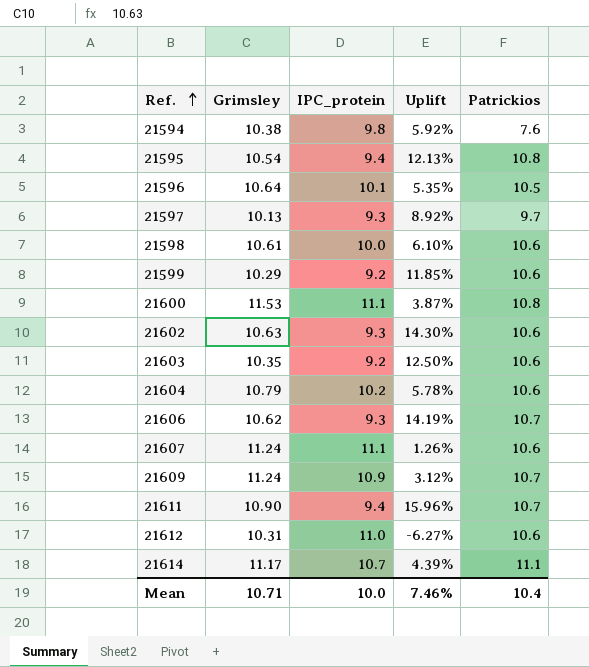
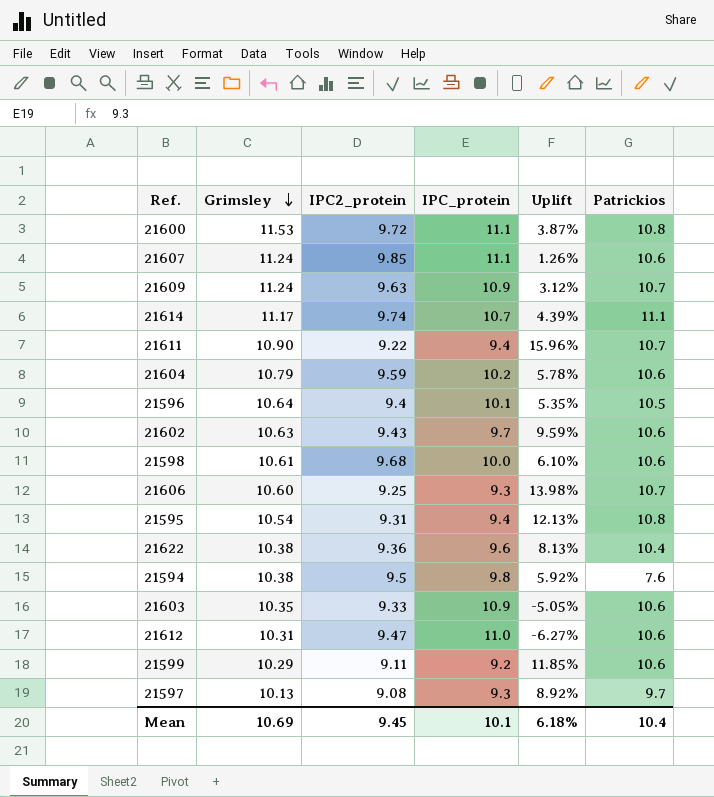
row order: Ref. ascending -> Grimsley descending
column IPC2_protein | position: none -> 3
21602 | IPC_protein: 9.3 -> 9.7
21602 | Uplift: 14.30% -> 9.59%
21606 | Grimsley: 10.62 -> 10.60
21606 | Uplift: 14.19% -> 13.98%
row 21622: none -> 10.38 | 9.36 | 9.6 | 8.13% | 10.4
21603 | IPC_protein: 9.2 -> 10.9
21603 | Uplift: 12.50% -> -5.05%
Mean | Grimsley: 10.71 -> 10.69
Mean | IPC_protein: 10.0 -> 10.1
Mean | Uplift: 7.46% -> 6.18%

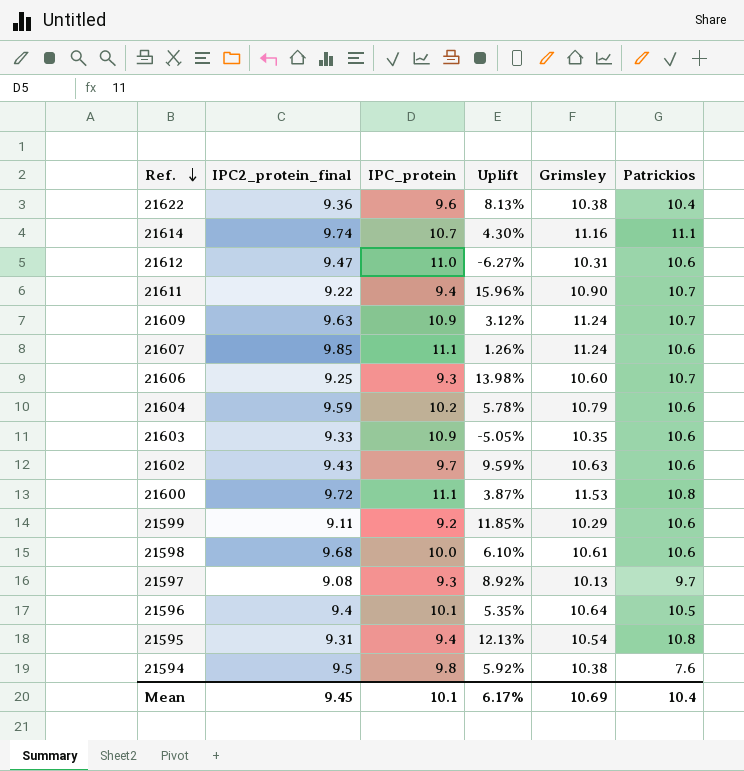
row order: Grimsley descending -> Ref. descending
column name: IPC2_protein -> IPC2_protein_final
column Grimsley | position: 2 -> 5
21614 | Uplift: 4.39% -> 4.30%
21614 | Grimsley: 11.17 -> 11.16
Mean | Uplift: 6.18% -> 6.17%

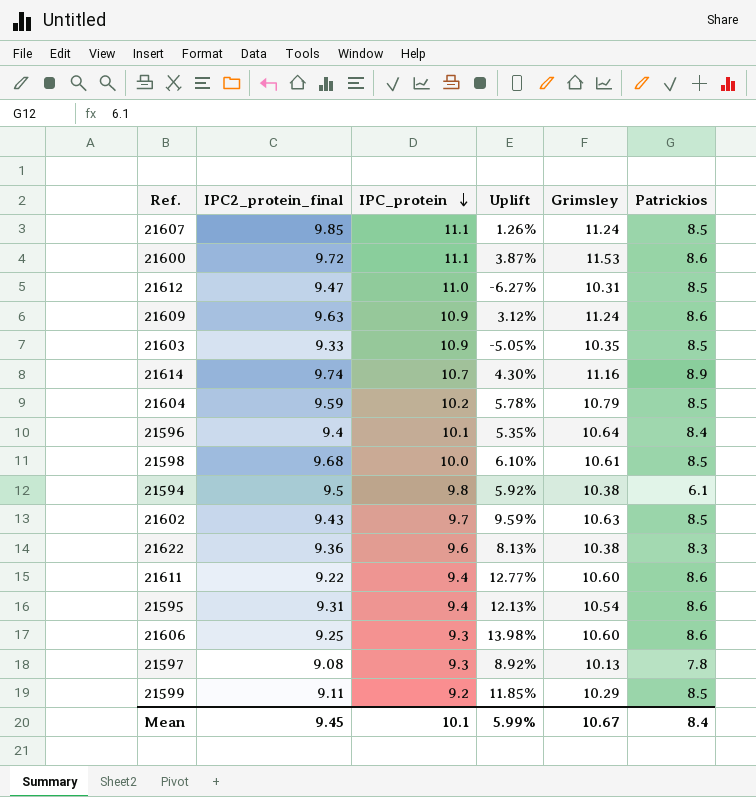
row order: Ref. descending -> IPC_protein descending
21607 | Patrickios: 10.6 -> 8.5
21600 | Patrickios: 10.8 -> 8.6
21612 | Patrickios: 10.6 -> 8.5
21609 | Patrickios: 10.7 -> 8.6
21603 | Patrickios: 10.6 -> 8.5
21614 | Patrickios: 11.1 -> 8.9
21604 | Patrickios: 10.6 -> 8.5
21596 | Patrickios: 10.5 -> 8.4
21598 | Patrickios: 10.6 -> 8.5
21594 | Patrickios: 7.6 -> 6.1
21602 | Patrickios: 10.6 -> 8.5
21622 | Patrickios: 10.4 -> 8.3
21611 | Uplift: 15.96% -> 12.77%
21611 | Grimsley: 10.90 -> 10.60
21611 | Patrickios: 10.7 -> 8.6
21595 | Patrickios: 10.8 -> 8.6
21606 | Patrickios: 10.7 -> 8.6
21597 | Patrickios: 9.7 -> 7.8
21599 | Patrickios: 10.6 -> 8.5
Mean | Uplift: 6.17% -> 5.99%
Mean | Grimsley: 10.69 -> 10.67
Mean | Patrickios: 10.4 -> 8.4

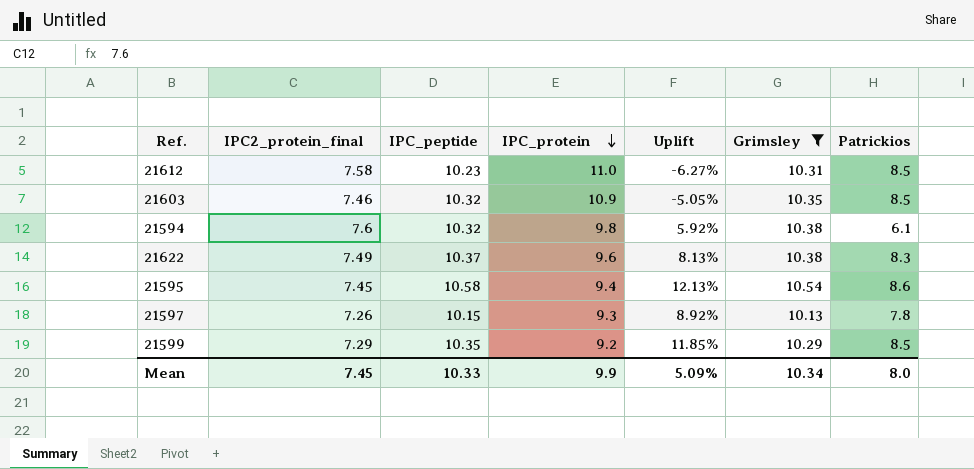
filter: none -> Grimsley <= 10.54
column IPC_peptide | position: none -> 3
21612 | IPC2_protein_final: 9.47 -> 7.58
21603 | IPC2_protein_final: 9.33 -> 7.46
21594 | IPC2_protein_final: 9.5 -> 7.6
21622 | IPC2_protein_final: 9.36 -> 7.49
21595 | IPC2_protein_final: 9.31 -> 7.45
21597 | IPC2_protein_final: 9.08 -> 7.26
21599 | IPC2_protein_final: 9.11 -> 7.29
Mean | IPC2_protein_final: 9.45 -> 7.45
Mean | IPC_protein: 10.1 -> 9.9
Mean | Uplift: 5.99% -> 5.09%
Mean | Grimsley: 10.67 -> 10.34
Mean | Patrickios: 8.4 -> 8.0

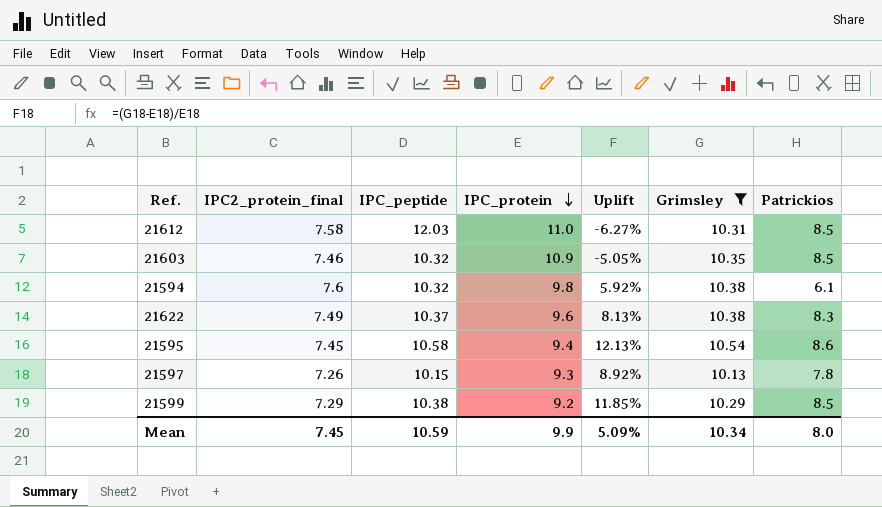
21612 | IPC_peptide: 10.23 -> 12.03
21599 | IPC_peptide: 10.35 -> 10.38
Mean | IPC_peptide: 10.33 -> 10.59

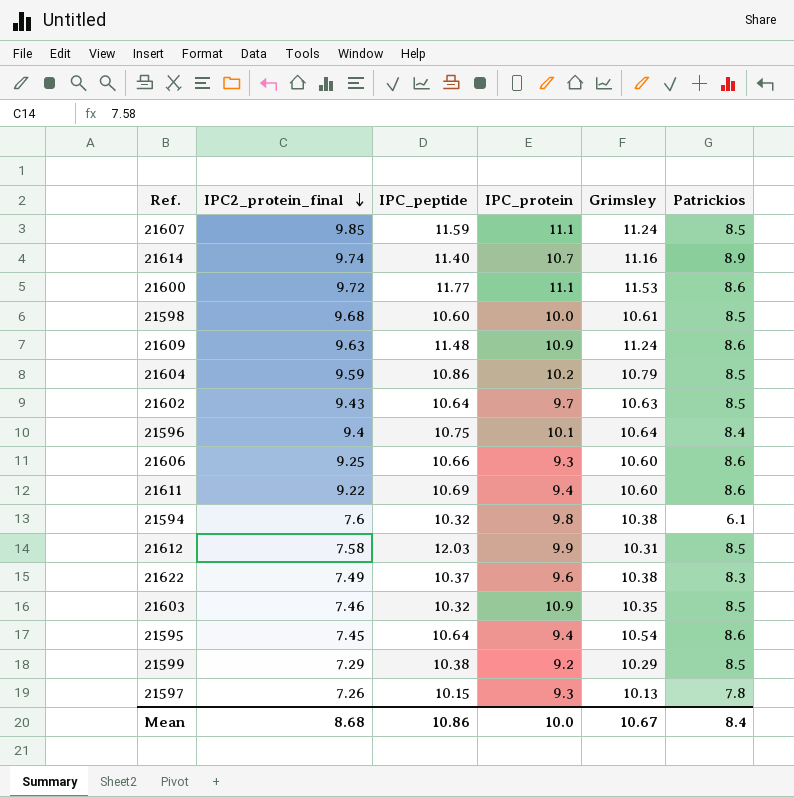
filter: Grimsley <= 10.54 -> none
row order: IPC_protein descending -> IPC2_protein_final descending
column Uplift | formula: ([Grimsley] - [IPC_protein]) / [IPC_protein] -> none
21612 | IPC_protein: 11.0 -> 9.9
21595 | IPC_peptide: 10.58 -> 10.64
Mean | IPC2_protein_final: 7.45 -> 8.68
Mean | IPC_peptide: 10.59 -> 10.86
Mean | IPC_protein: 9.9 -> 10.0
Mean | Grimsley: 10.34 -> 10.67
Mean | Patrickios: 8.0 -> 8.4

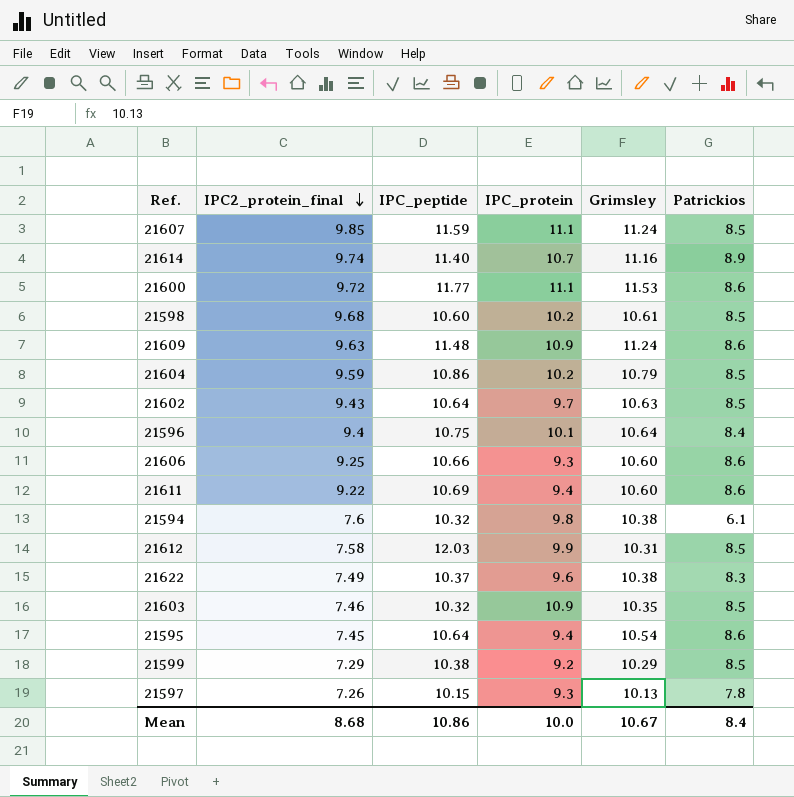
21598 | IPC_protein: 10.0 -> 10.2

